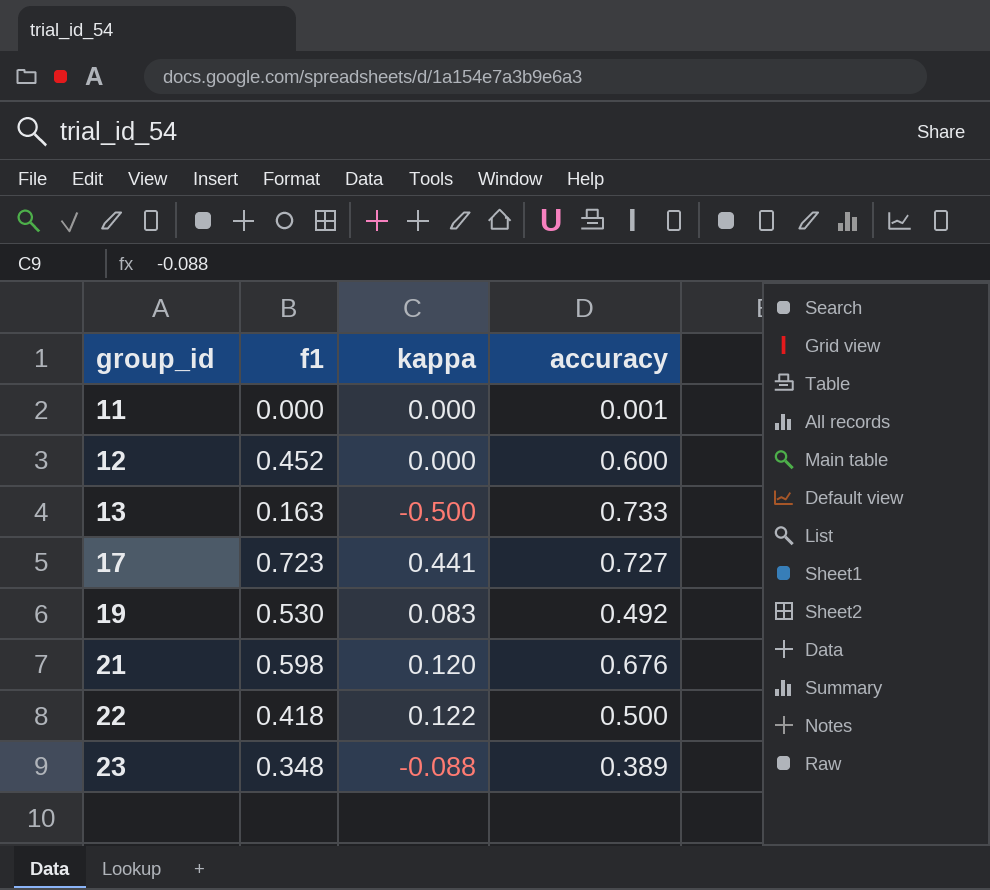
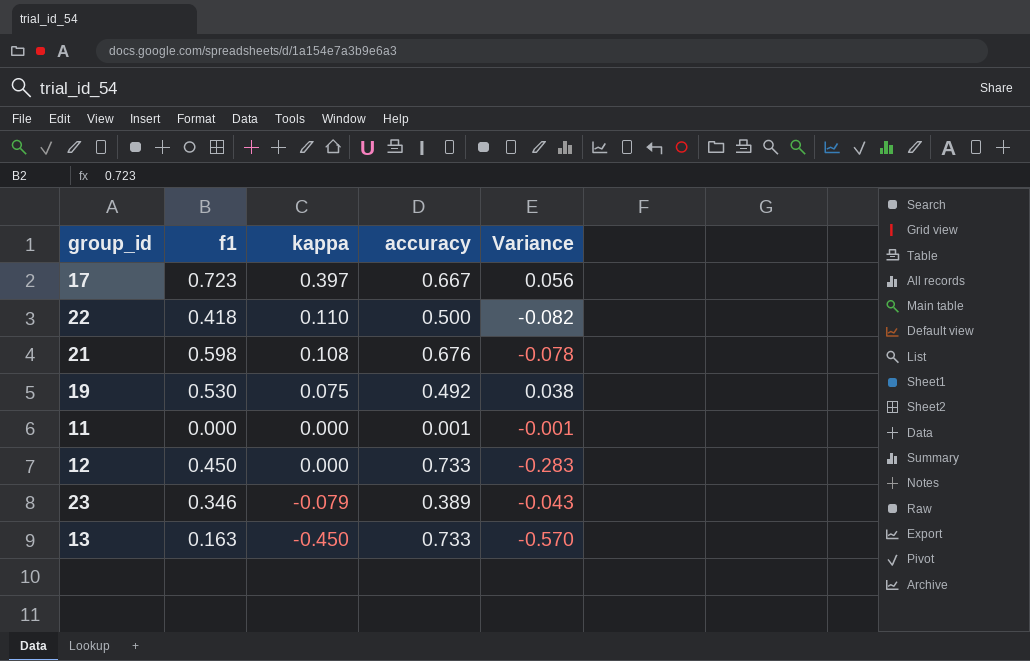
row order: group_id ascending -> kappa descending
column Variance | formula: none -> [f1] - [accuracy]
17 | kappa: 0.441 -> 0.397
17 | accuracy: 0.727 -> 0.667
22 | kappa: 0.122 -> 0.110
21 | kappa: 0.120 -> 0.108
19 | kappa: 0.083 -> 0.075
12 | f1: 0.452 -> 0.450
12 | accuracy: 0.600 -> 0.733
23 | f1: 0.348 -> 0.346
23 | kappa: -0.088 -> -0.079
13 | kappa: -0.500 -> -0.450

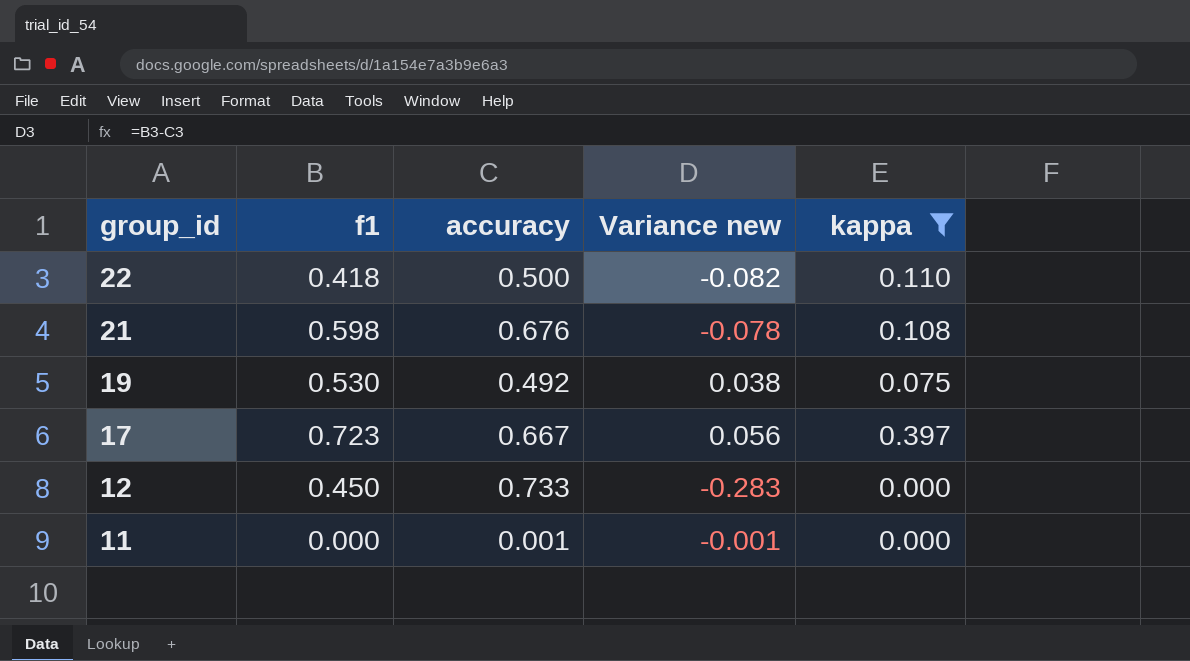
filter: none -> kappa >= 0.000
row order: kappa descending -> group_id descending
column name: Variance -> Variance new
column kappa | position: 3 -> 5

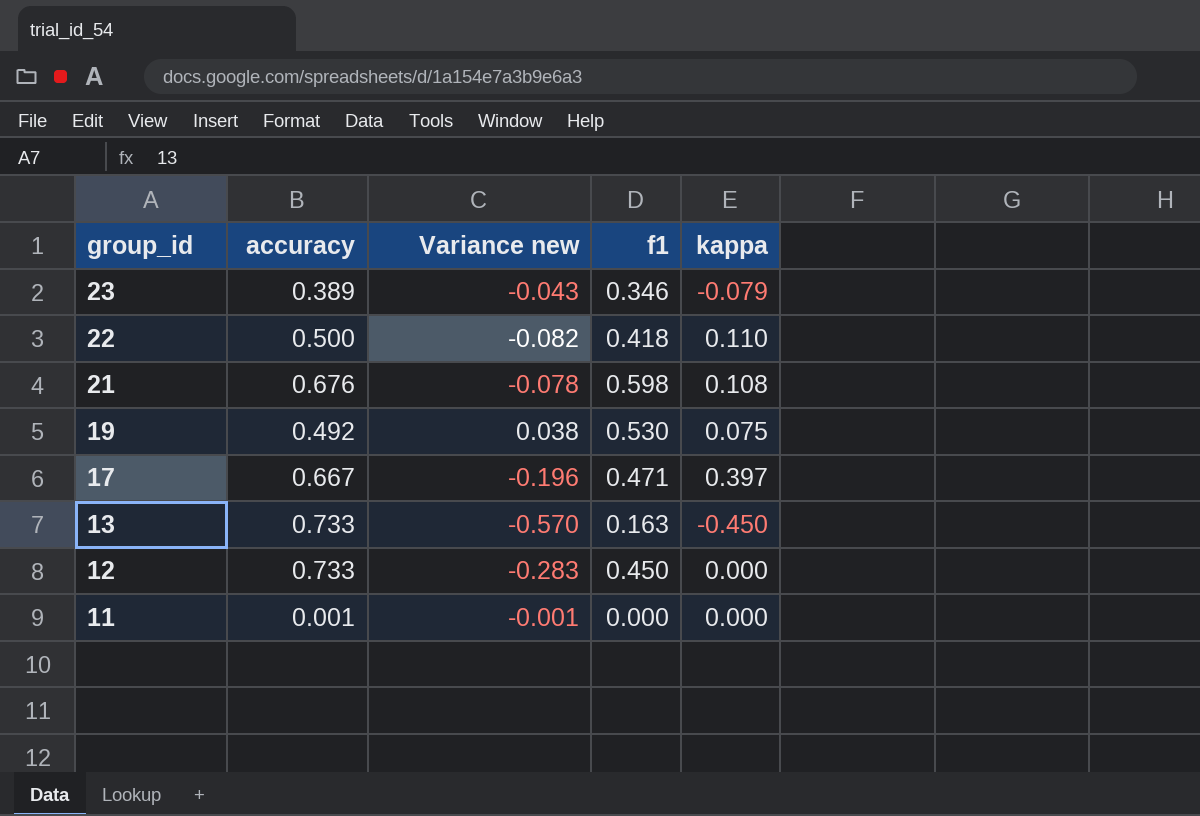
filter: kappa >= 0.000 -> none
column f1 | position: 2 -> 4
17 | Variance new: 0.056 -> -0.196
17 | f1: 0.723 -> 0.471

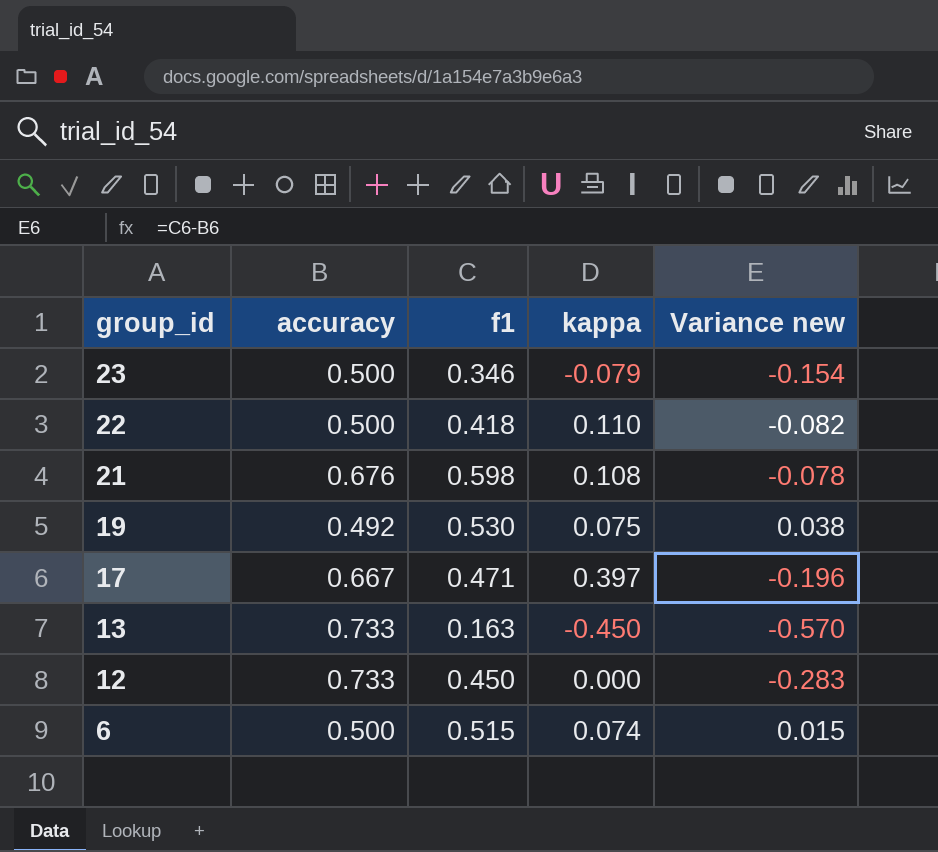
column Variance new | position: 3 -> 5
row 11: 0.001 | -0.001 | 0.000 | 0.000 -> none
23 | accuracy: 0.389 -> 0.500
23 | Variance new: -0.043 -> -0.154
row 6: none -> 0.500 | 0.515 | 0.074 | 0.015

